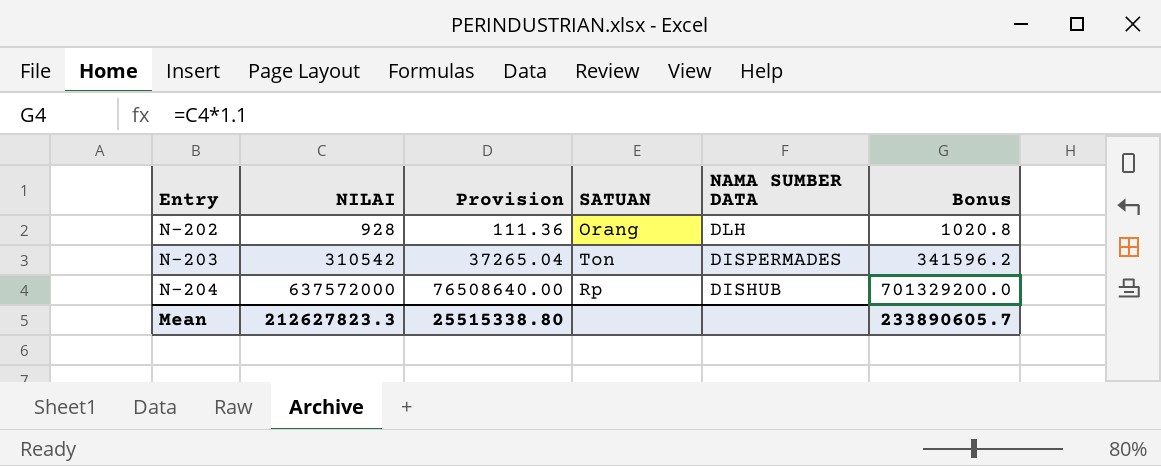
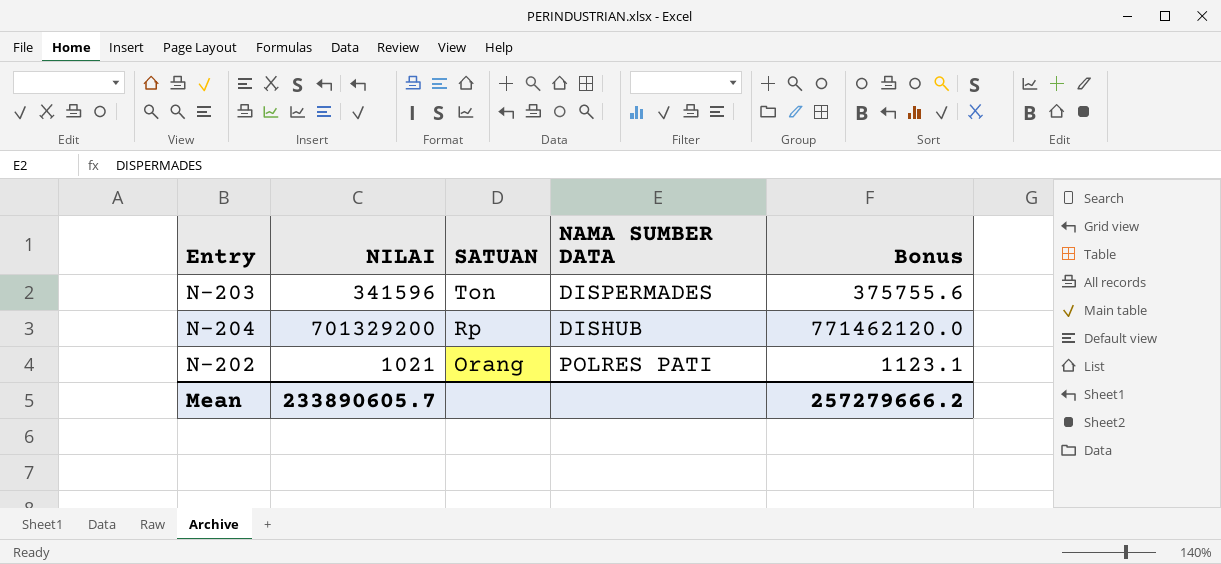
row order: Entry ascending -> SATUAN descending
column Provision | formula: [NILAI] * 0.12 -> none
N-203 | NILAI: 310542 -> 341596
N-203 | Bonus: 341596.2 -> 375755.6
N-204 | NILAI: 637572000 -> 701329200
N-204 | Bonus: 701329200.0 -> 771462120.0
N-202 | NILAI: 928 -> 1021
N-202 | NAMA SUMBER DATA: DLH -> POLRES PATI
N-202 | Bonus: 1020.8 -> 1123.1
Mean | NILAI: 212627823.3 -> 233890605.7
Mean | Bonus: 233890605.7 -> 257279666.2

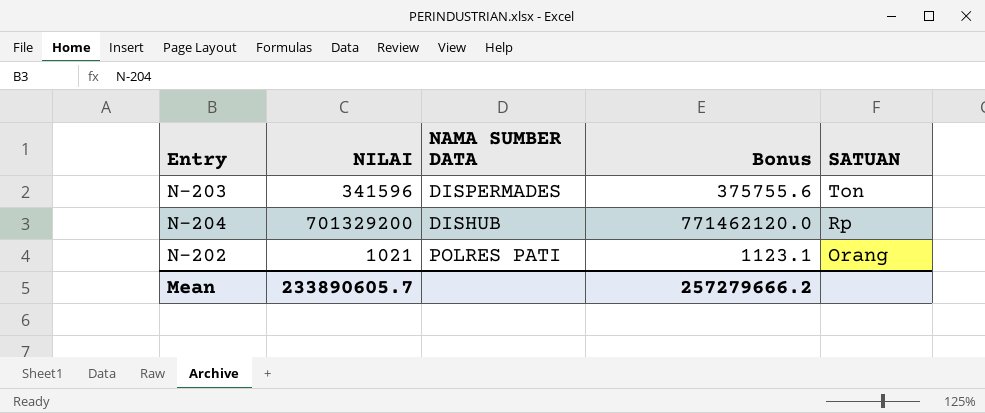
column SATUAN | position: 3 -> 5

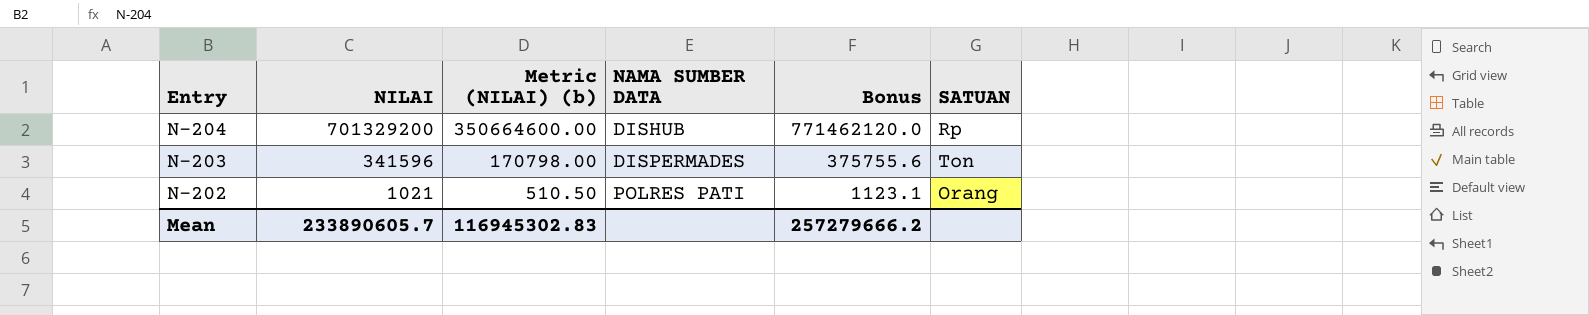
row order: SATUAN descending -> Entry descending
column Metric (NILAI) (b) | formula: none -> [NILAI] * 0.5

